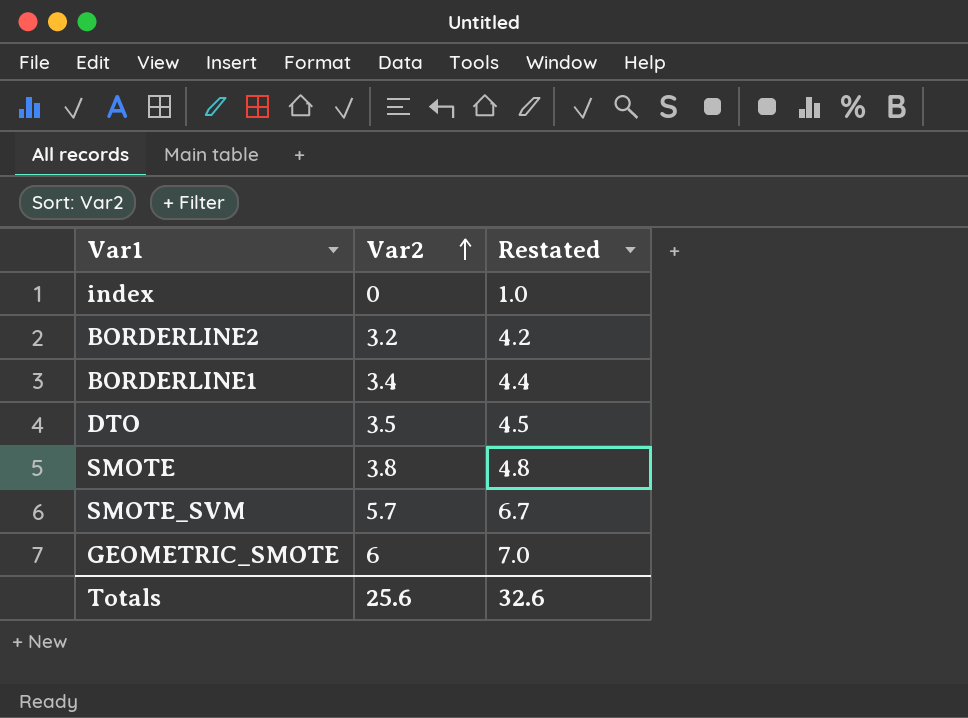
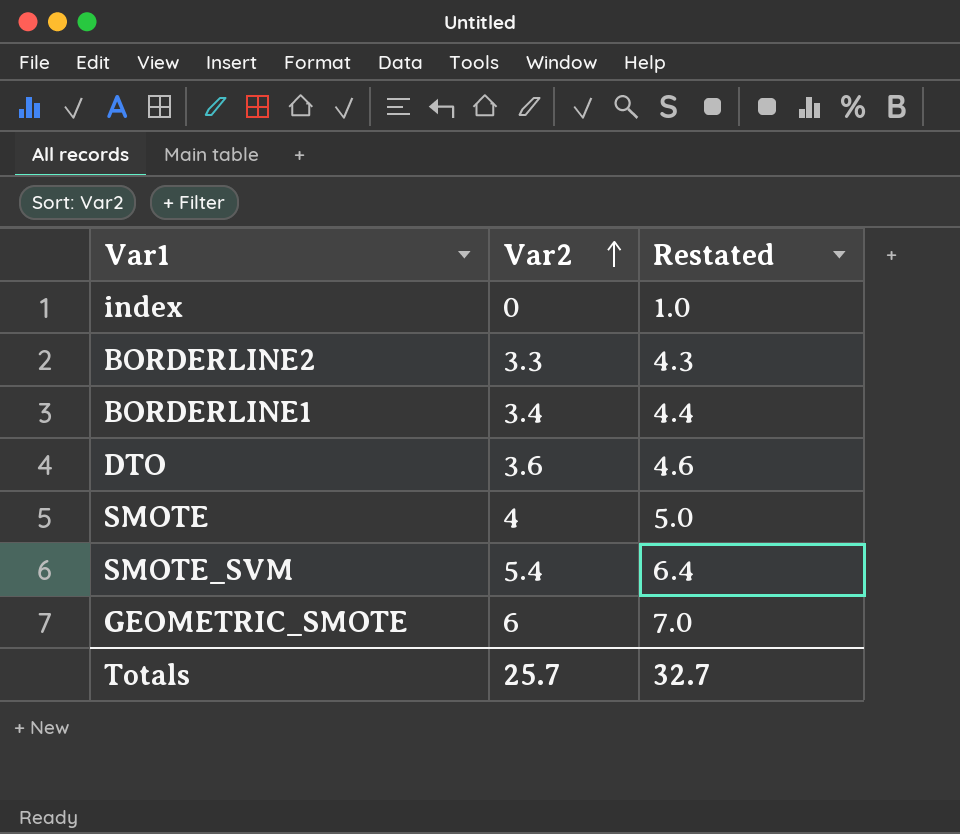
BORDERLINE2 | Var2: 3.2 -> 3.3
BORDERLINE2 | Restated: 4.2 -> 4.3
DTO | Var2: 3.5 -> 3.6
DTO | Restated: 4.5 -> 4.6
SMOTE | Var2: 3.8 -> 4
SMOTE | Restated: 4.8 -> 5.0
SMOTE_SVM | Var2: 5.7 -> 5.4
SMOTE_SVM | Restated: 6.7 -> 6.4
Totals | Var2: 25.6 -> 25.7
Totals | Restated: 32.6 -> 32.7

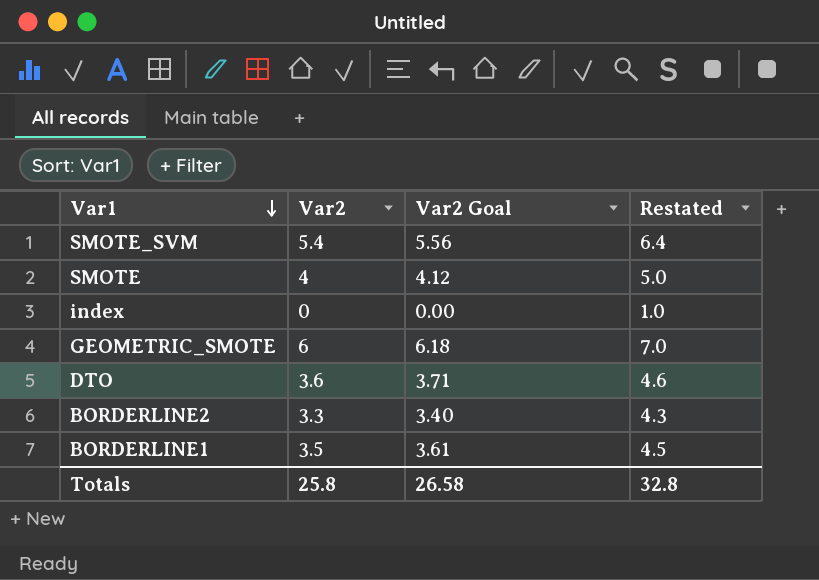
row order: Var2 ascending -> Var1 descending
column Var2 Goal | formula: none -> [Var2] * 1.03
BORDERLINE1 | Var2: 3.4 -> 3.5
BORDERLINE1 | Restated: 4.4 -> 4.5
Totals | Var2: 25.7 -> 25.8
Totals | Restated: 32.7 -> 32.8

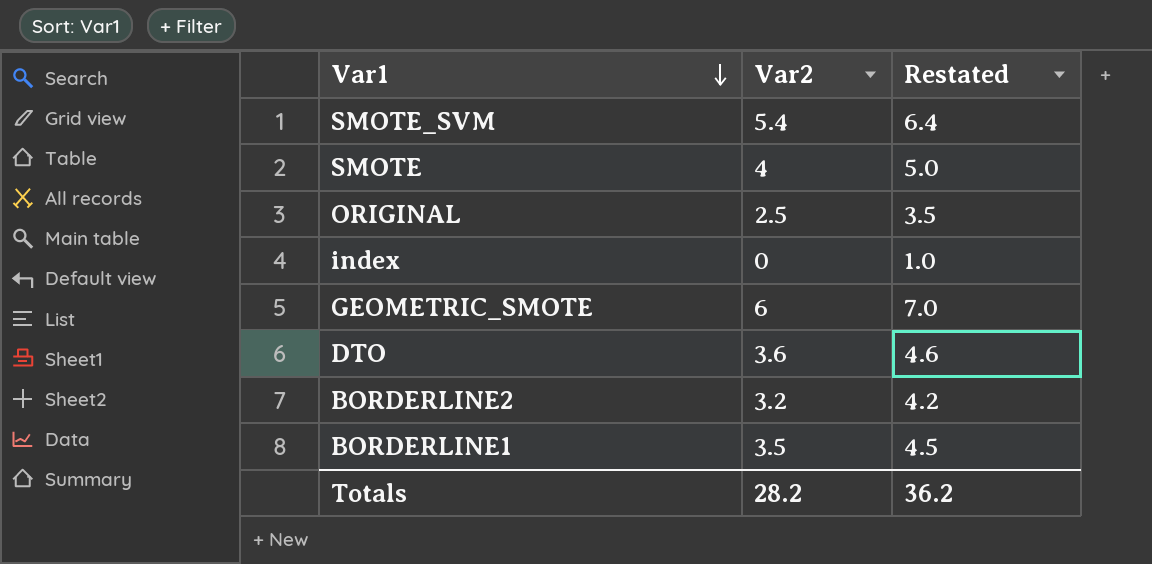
column Var2 Goal | formula: [Var2] * 1.03 -> none
row ORIGINAL: none -> 2.5 | 3.5
BORDERLINE2 | Var2: 3.3 -> 3.2
BORDERLINE2 | Restated: 4.3 -> 4.2
Totals | Var2: 25.8 -> 28.2
Totals | Restated: 32.8 -> 36.2

